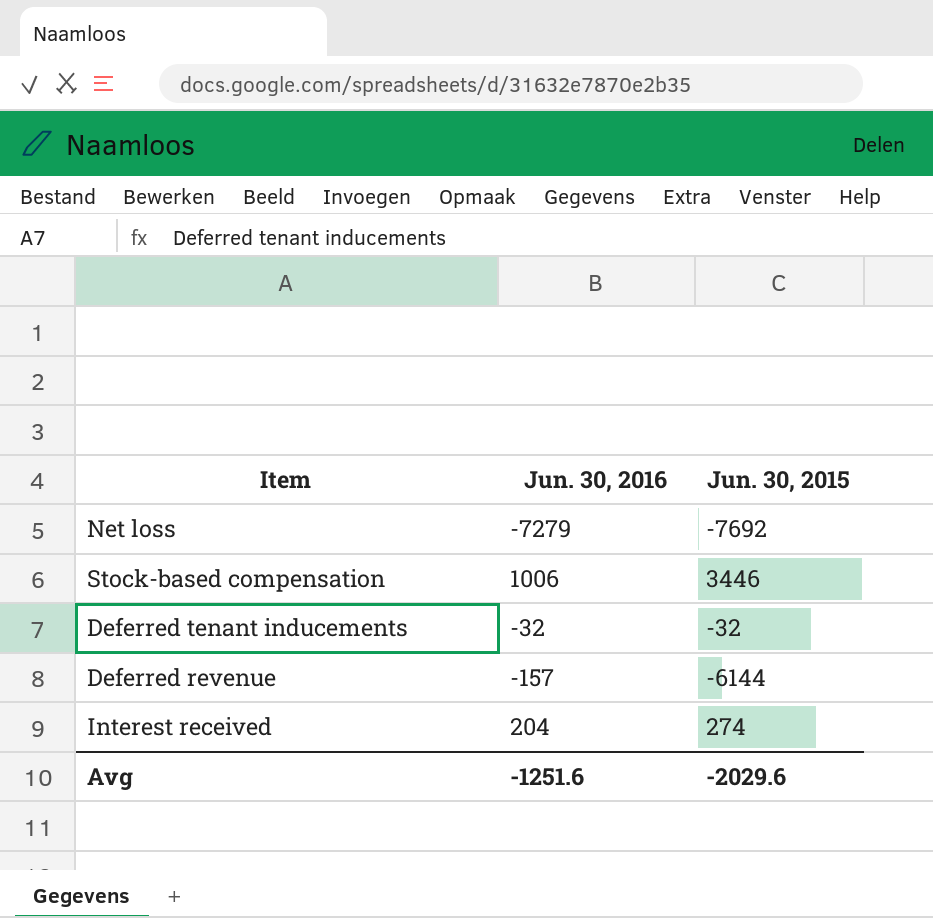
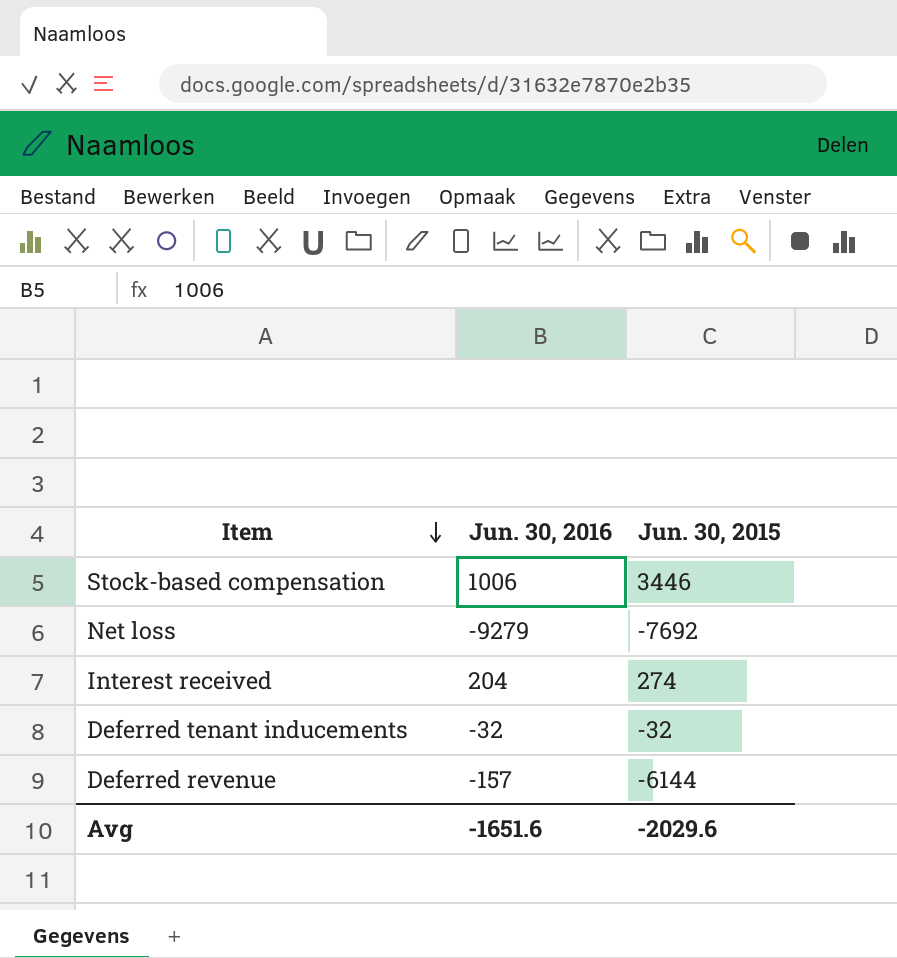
row order: none -> Item descending
Net loss | Jun. 30, 2016: -7279 -> -9279
Avg | Jun. 30, 2016: -1251.6 -> -1651.6

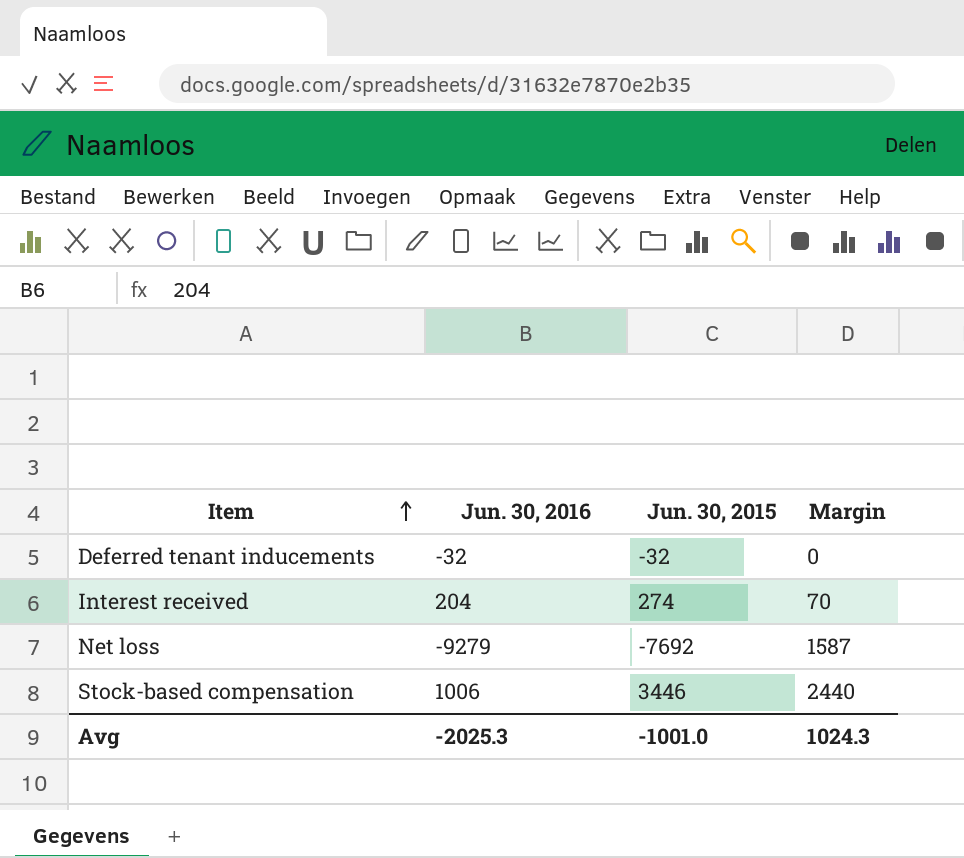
row order: Item descending -> Item ascending
column Margin | formula: none -> [Jun. 30, 2015] - [Jun. 30, 2016]
row Deferred revenue: -157 | -6144 -> none
Avg | Jun. 30, 2016: -1651.6 -> -2025.3
Avg | Jun. 30, 2015: -2029.6 -> -1001.0

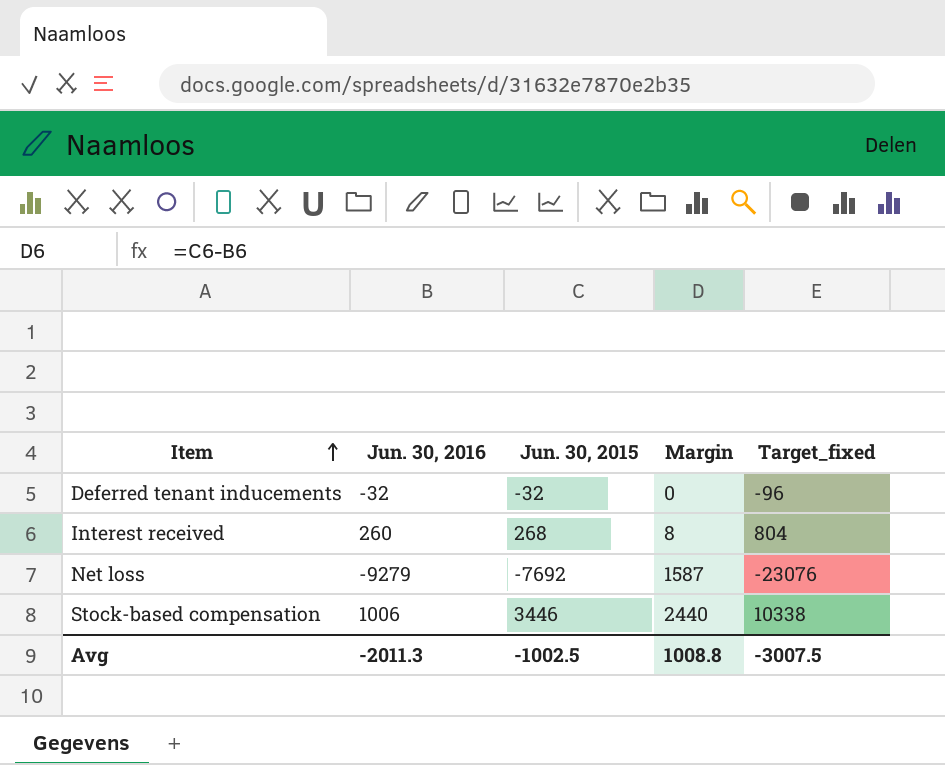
column Target_fixed | formula: none -> [Jun. 30, 2015] * 3
Interest received | Jun. 30, 2016: 204 -> 260
Interest received | Jun. 30, 2015: 274 -> 268
Interest received | Margin: 70 -> 8
Avg | Jun. 30, 2016: -2025.3 -> -2011.3
Avg | Jun. 30, 2015: -1001.0 -> -1002.5
Avg | Margin: 1024.3 -> 1008.8

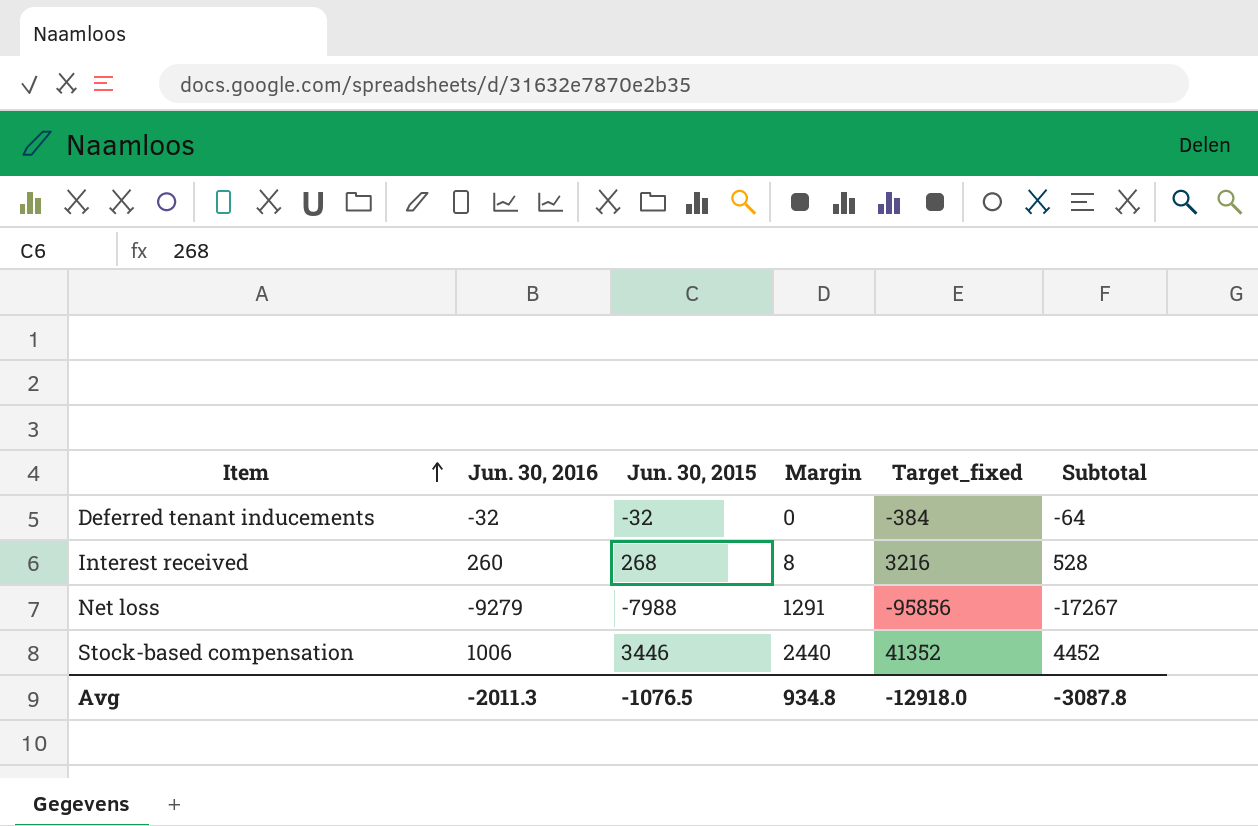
column Target_fixed | formula: [Jun. 30, 2015] * 3 -> [Jun. 30, 2015] * 12
column Subtotal | formula: none -> [Jun. 30, 2016] + [Jun. 30, 2015]
Net loss | Jun. 30, 2015: -7692 -> -7988
Net loss | Margin: 1587 -> 1291
Avg | Jun. 30, 2015: -1002.5 -> -1076.5
Avg | Margin: 1008.8 -> 934.8
Avg | Target_fixed: -3007.5 -> -12918.0

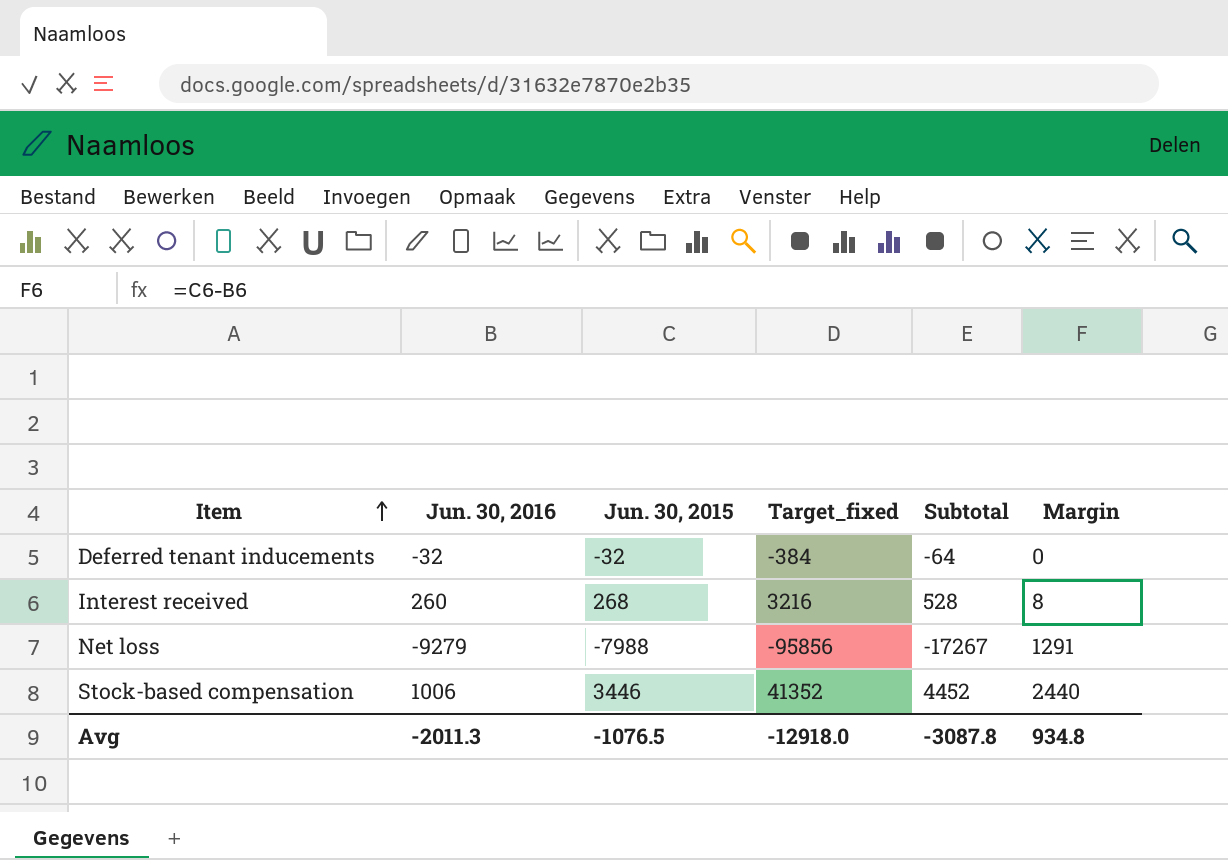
column Margin | position: 4 -> 6

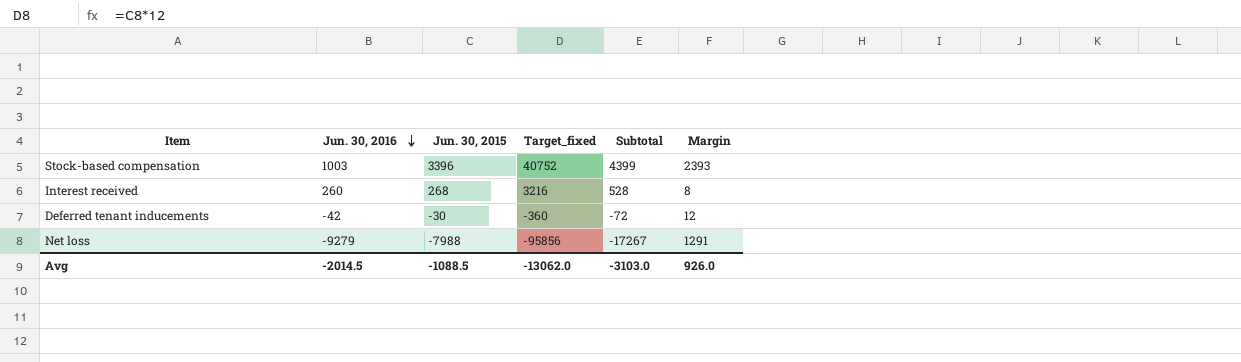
row order: Item ascending -> Jun. 30, 2016 descending
Stock-based compensation | Jun. 30, 2016: 1006 -> 1003
Stock-based compensation | Jun. 30, 2015: 3446 -> 3396
Stock-based compensation | Target_fixed: 41352 -> 40752
Stock-based compensation | Subtotal: 4452 -> 4399
Stock-based compensation | Margin: 2440 -> 2393
Deferred tenant inducements | Jun. 30, 2016: -32 -> -42
Deferred tenant inducements | Jun. 30, 2015: -32 -> -30
Deferred tenant inducements | Target_fixed: -384 -> -360
Deferred tenant inducements | Subtotal: -64 -> -72
Deferred tenant inducements | Margin: 0 -> 12
Avg | Jun. 30, 2016: -2011.3 -> -2014.5
Avg | Jun. 30, 2015: -1076.5 -> -1088.5
Avg | Target_fixed: -12918.0 -> -13062.0
Avg | Subtotal: -3087.8 -> -3103.0
Avg | Margin: 934.8 -> 926.0

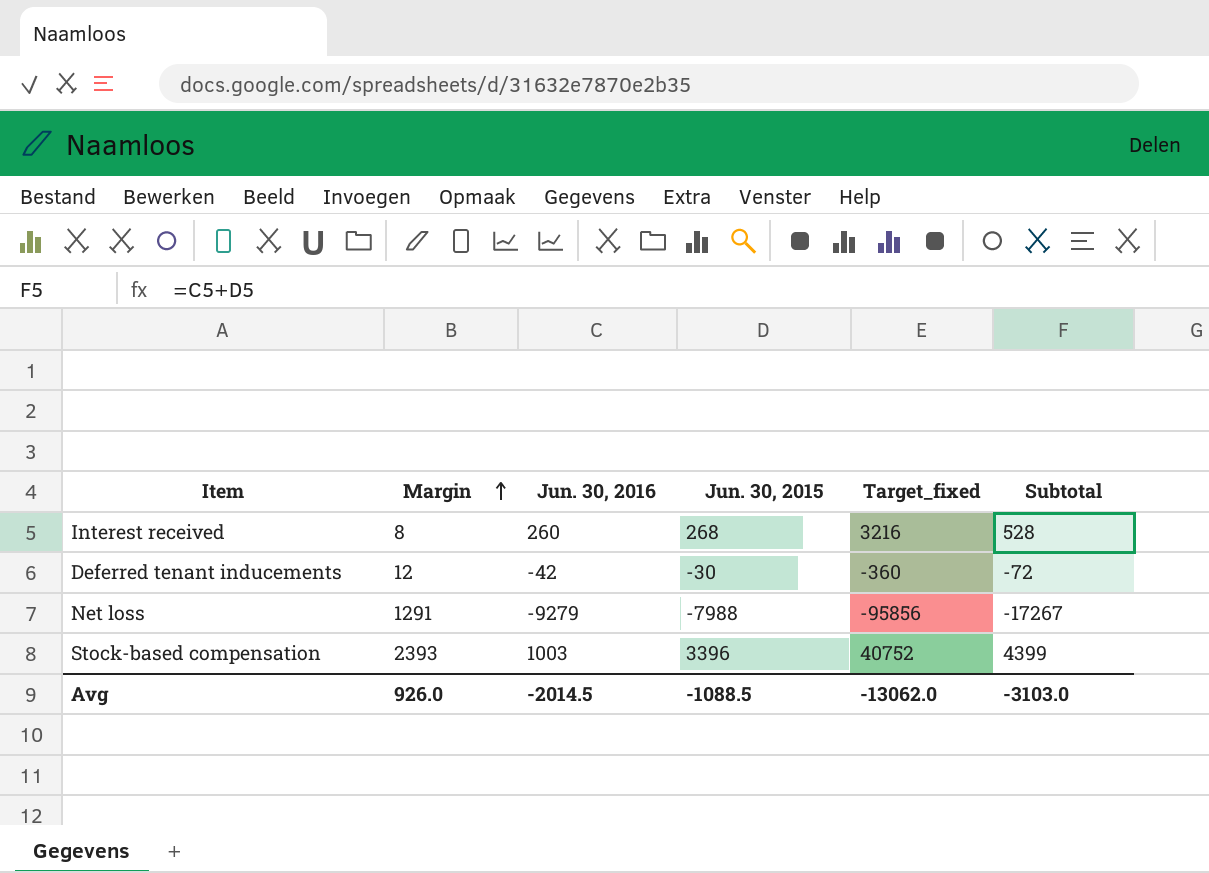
row order: Jun. 30, 2016 descending -> Margin ascending
column Margin | position: 6 -> 2

